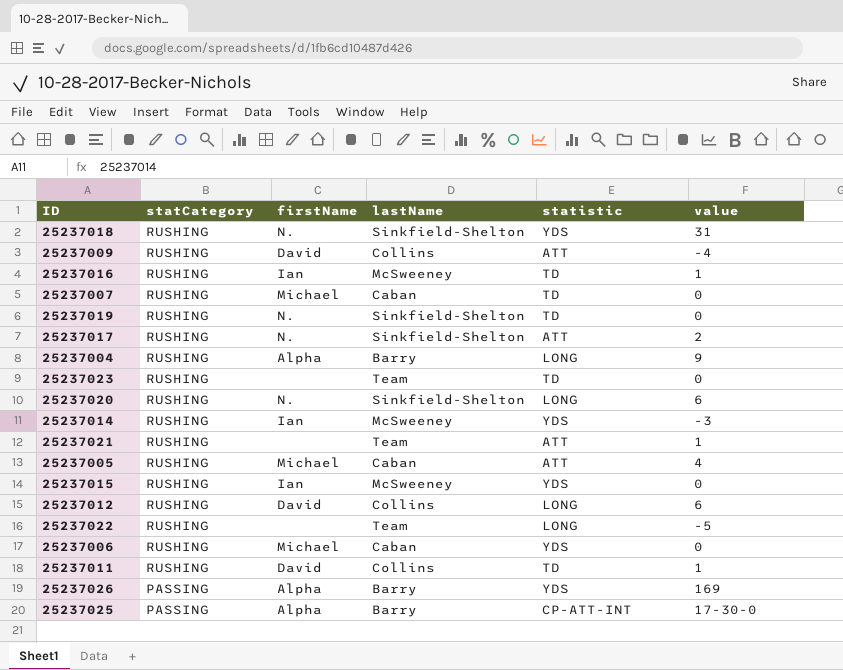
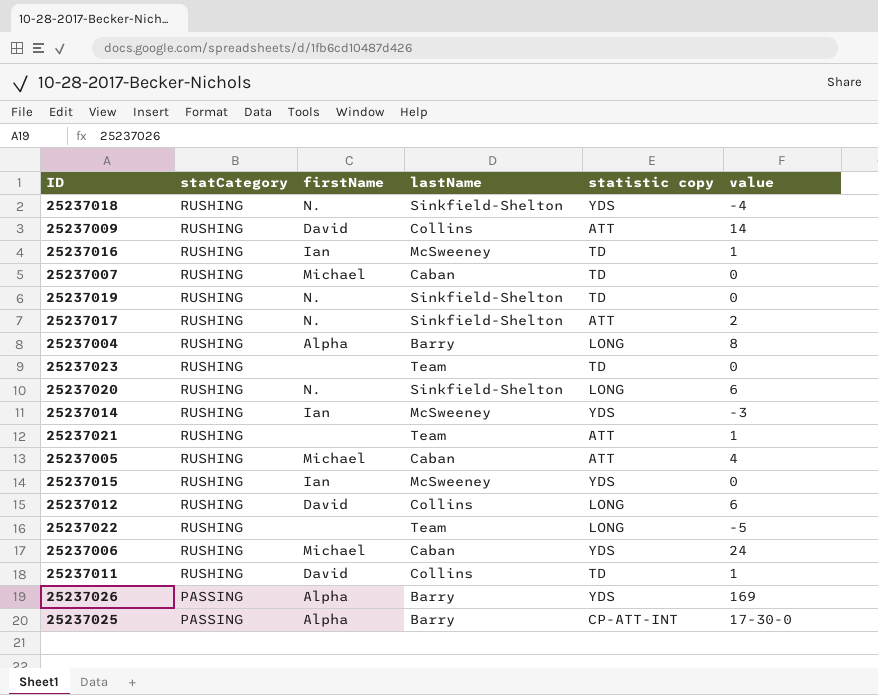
column name: statistic -> statistic copy
25237018 | value: 31 -> -4
25237009 | value: -4 -> 14
25237004 | value: 9 -> 8
25237006 | value: 0 -> 24

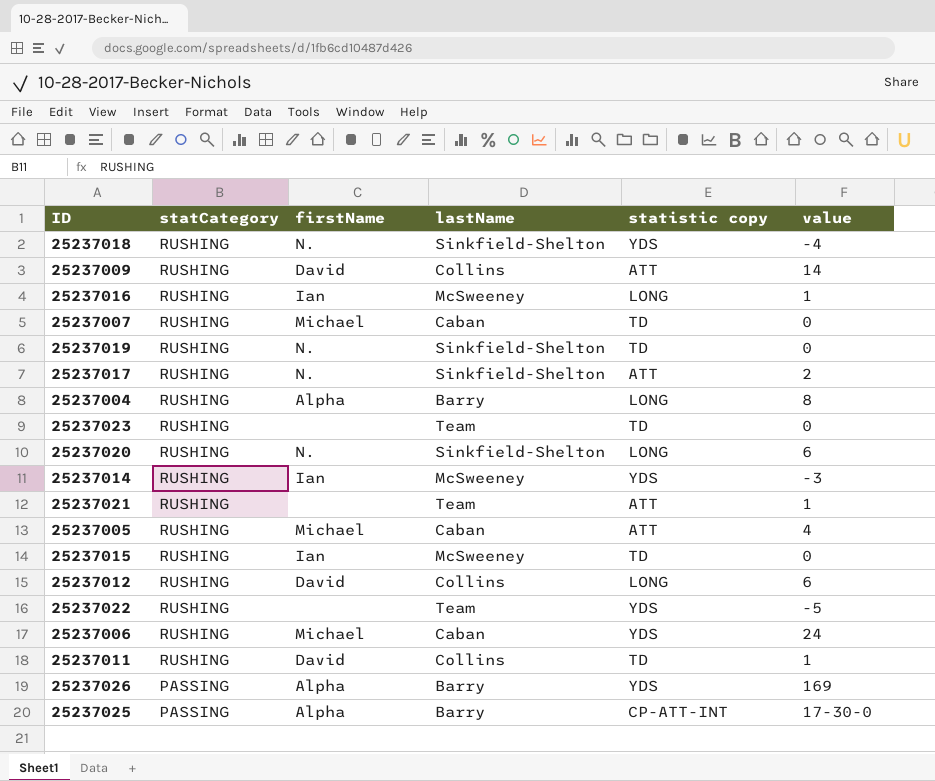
25237016 | statistic copy: TD -> LONG
25237015 | statistic copy: YDS -> TD
25237022 | statistic copy: LONG -> YDS

